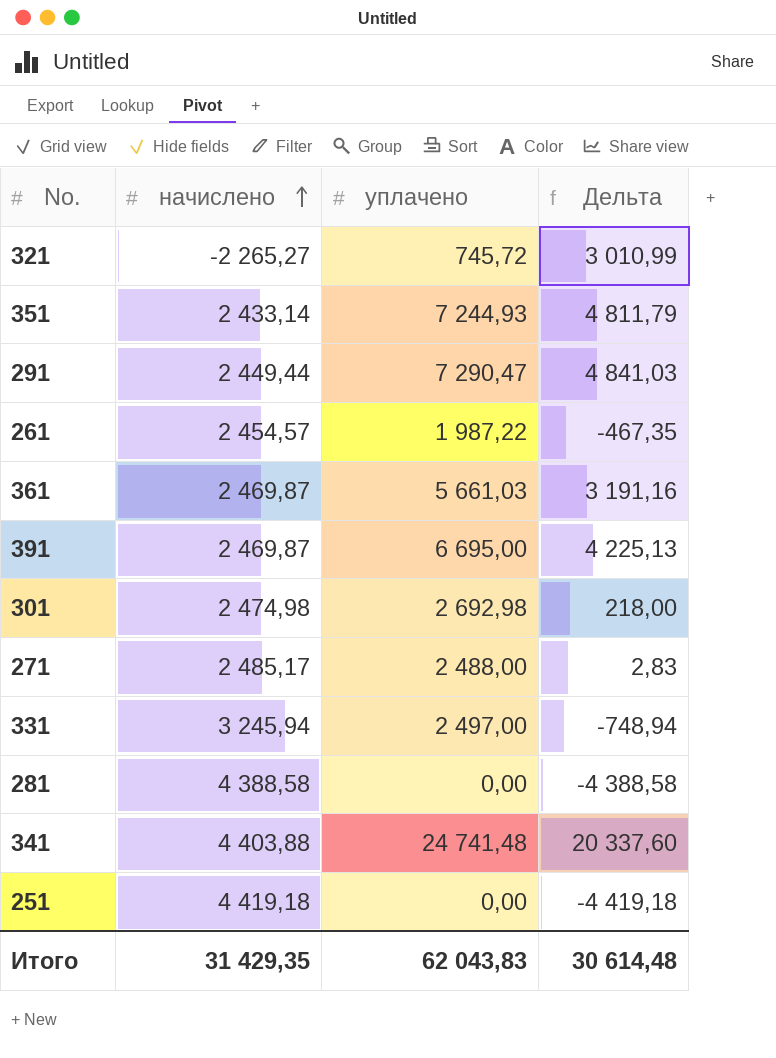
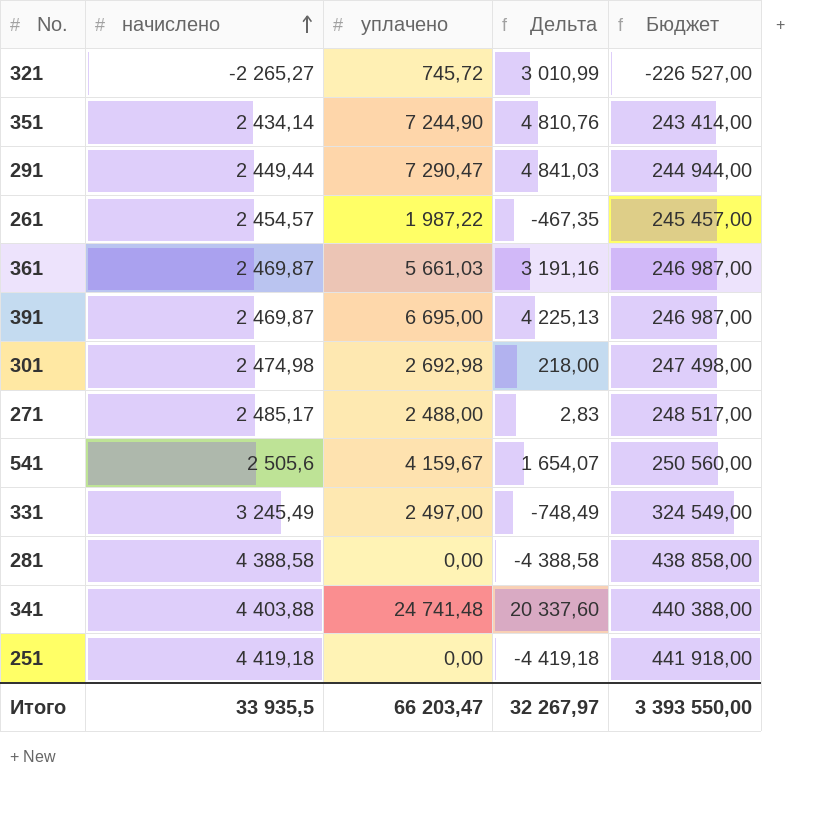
column Бюджет | formula: none -> [начислено] * 100
351 | начислено: 2 433,14 -> 2 434,14
351 | уплачено: 7 244,93 -> 7 244,90
351 | Дельта: 4 811,79 -> 4 810,76
row 541: none -> 2 505,6 | 4 159,67 | 1 654,07 | 250 560,00
331 | начислено: 3 245,94 -> 3 245,49
331 | Дельта: -748,94 -> -748,49
Итого | начислено: 31 429,35 -> 33 935,5
Итого | уплачено: 62 043,83 -> 66 203,47
Итого | Дельта: 30 614,48 -> 32 267,97

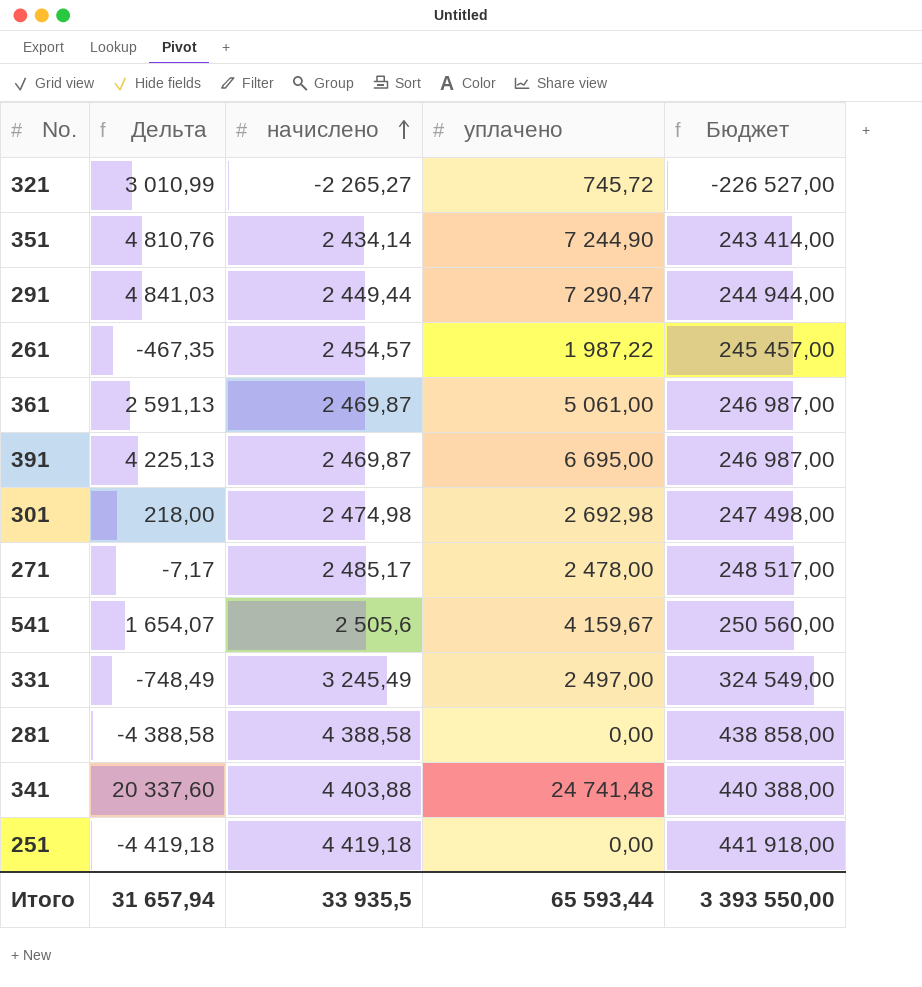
column Дельта | position: 4 -> 2
361 | Дельта: 3 191,16 -> 2 591,13
361 | уплачено: 5 661,03 -> 5 061,00
271 | Дельта: 2,83 -> -7,17
271 | уплачено: 2 488,00 -> 2 478,00
Итого | Дельта: 32 267,97 -> 31 657,94
Итого | уплачено: 66 203,47 -> 65 593,44

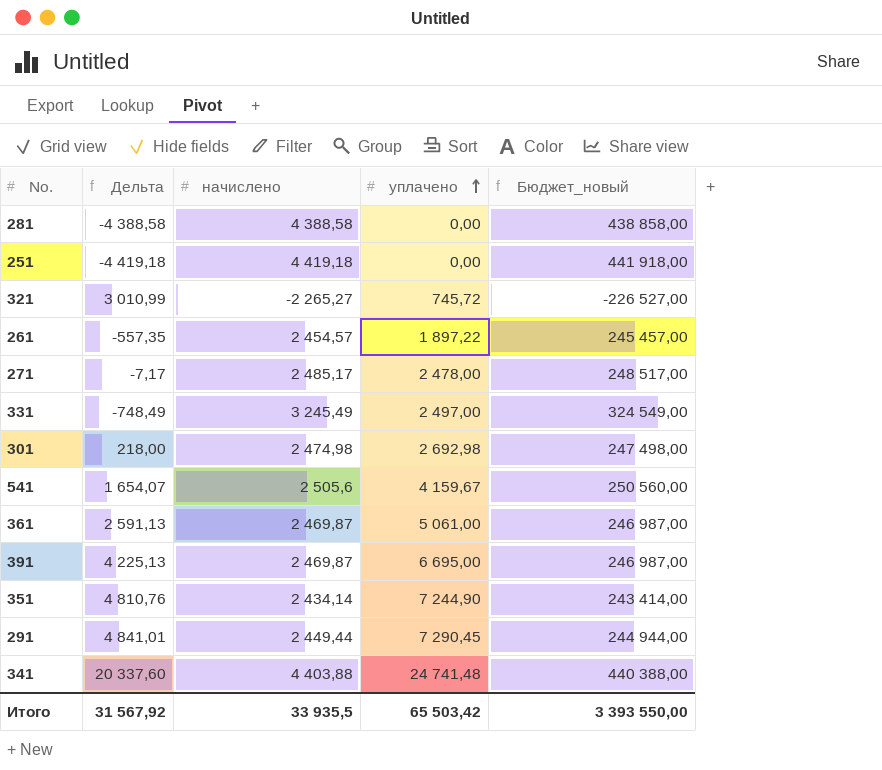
row order: начислено ascending -> уплачено ascending
column name: Бюджет -> Бюджет_новый
261 | Дельта: -467,35 -> -557,35
261 | уплачено: 1 987,22 -> 1 897,22
291 | Дельта: 4 841,03 -> 4 841,01
291 | уплачено: 7 290,47 -> 7 290,45
Итого | Дельта: 31 657,94 -> 31 567,92
Итого | уплачено: 65 593,44 -> 65 503,42

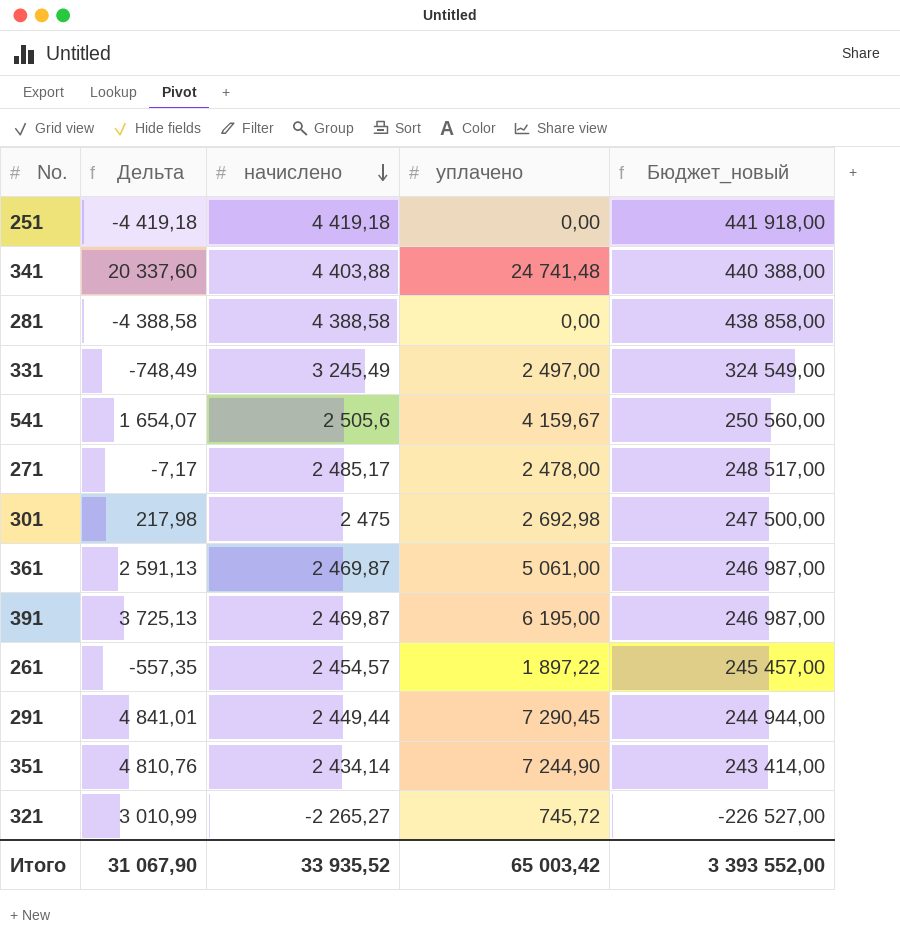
row order: уплачено ascending -> начислено descending
301 | Дельта: 218,00 -> 217,98
301 | начислено: 2 474,98 -> 2 475
301 | Бюджет_новый: 247 498,00 -> 247 500,00
391 | Дельта: 4 225,13 -> 3 725,13
391 | уплачено: 6 695,00 -> 6 195,00
Итого | Дельта: 31 567,92 -> 31 067,90
Итого | начислено: 33 935,5 -> 33 935,52
Итого | уплачено: 65 503,42 -> 65 003,42
Итого | Бюджет_новый: 3 393 550,00 -> 3 393 552,00

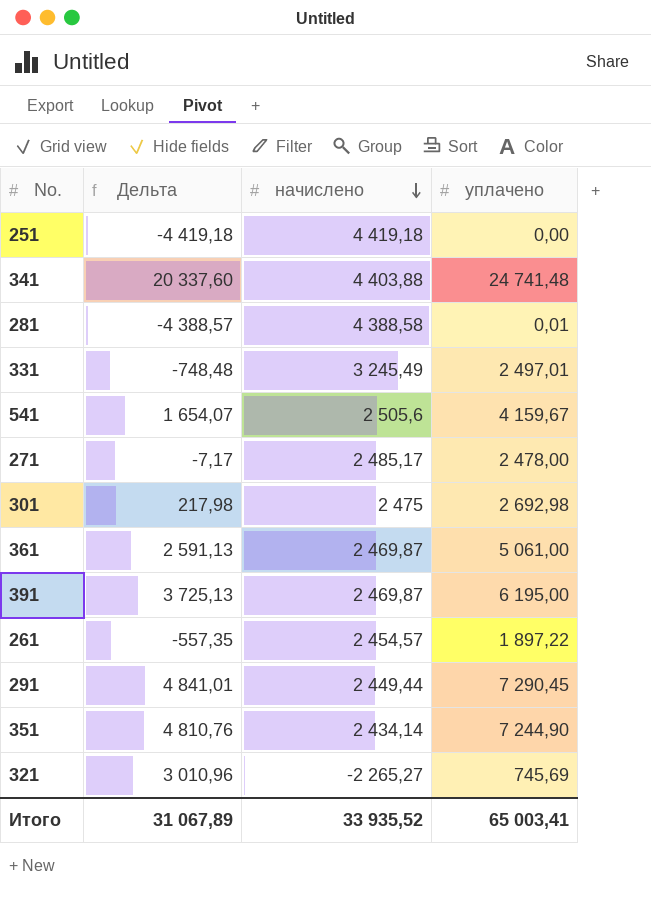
column Бюджет_новый | formula: [начислено] * 100 -> none
281 | Дельта: -4 388,58 -> -4 388,57
281 | уплачено: 0,00 -> 0,01
331 | Дельта: -748,49 -> -748,48
331 | уплачено: 2 497,00 -> 2 497,01
321 | Дельта: 3 010,99 -> 3 010,96
321 | уплачено: 745,72 -> 745,69
Итого | Дельта: 31 067,90 -> 31 067,89
Итого | уплачено: 65 003,42 -> 65 003,41

